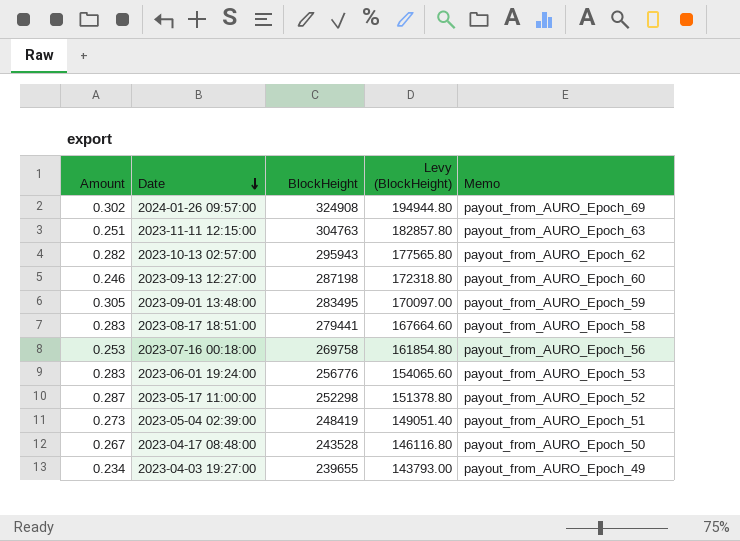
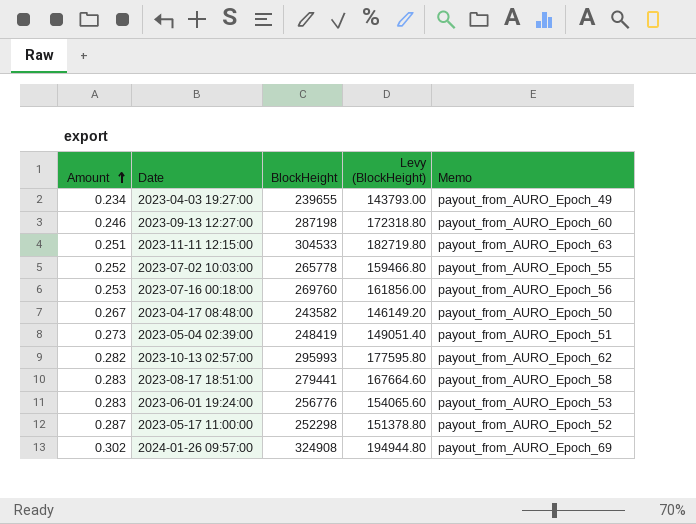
row order: Date descending -> Amount ascending
row 2023-09-01 13:48:00: 0.305 | 283495 | 170097.00 | payout_from_AURO_Epoch_59 -> none
2023-11-11 12:15:00 | BlockHeight: 304763 -> 304533
2023-11-11 12:15:00 | Levy (BlockHeight): 182857.80 -> 182719.80
row 2023-07-02 10:03:00: none -> 0.252 | 265778 | 159466.80 | payout_from_AURO_Epoch_55
2023-07-16 00:18:00 | BlockHeight: 269758 -> 269760
2023-07-16 00:18:00 | Levy (BlockHeight): 161854.80 -> 161856.00
2023-04-17 08:48:00 | BlockHeight: 243528 -> 243582
2023-04-17 08:48:00 | Levy (BlockHeight): 146116.80 -> 146149.20
2023-10-13 02:57:00 | BlockHeight: 295943 -> 295993
2023-10-13 02:57:00 | Levy (BlockHeight): 177565.80 -> 177595.80

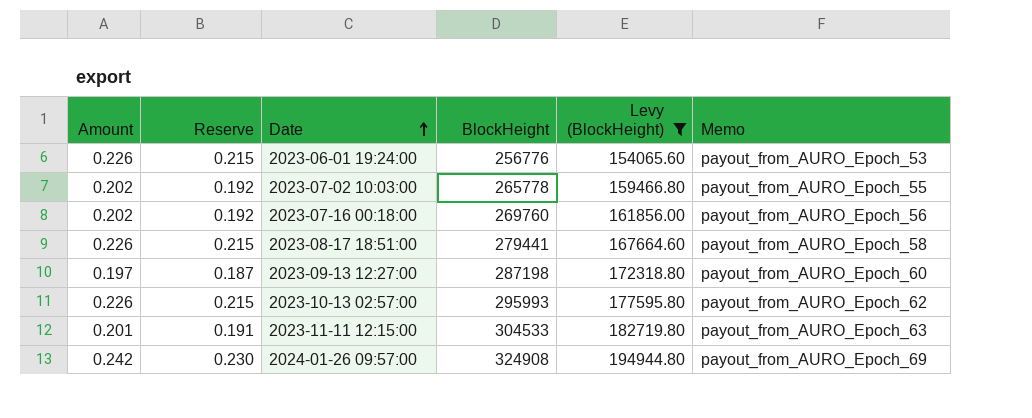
filter: none -> Levy (BlockHeight) >= 154065.60
row order: Amount ascending -> Date ascending
column Reserve | formula: none -> [Amount] * 0.95
2023-06-01 19:24:00 | Amount: 0.283 -> 0.226
2023-07-02 10:03:00 | Amount: 0.252 -> 0.202
2023-07-16 00:18:00 | Amount: 0.253 -> 0.202
2023-08-17 18:51:00 | Amount: 0.283 -> 0.226
2023-09-13 12:27:00 | Amount: 0.246 -> 0.197
2023-10-13 02:57:00 | Amount: 0.282 -> 0.226
2023-11-11 12:15:00 | Amount: 0.251 -> 0.201
2024-01-26 09:57:00 | Amount: 0.302 -> 0.242

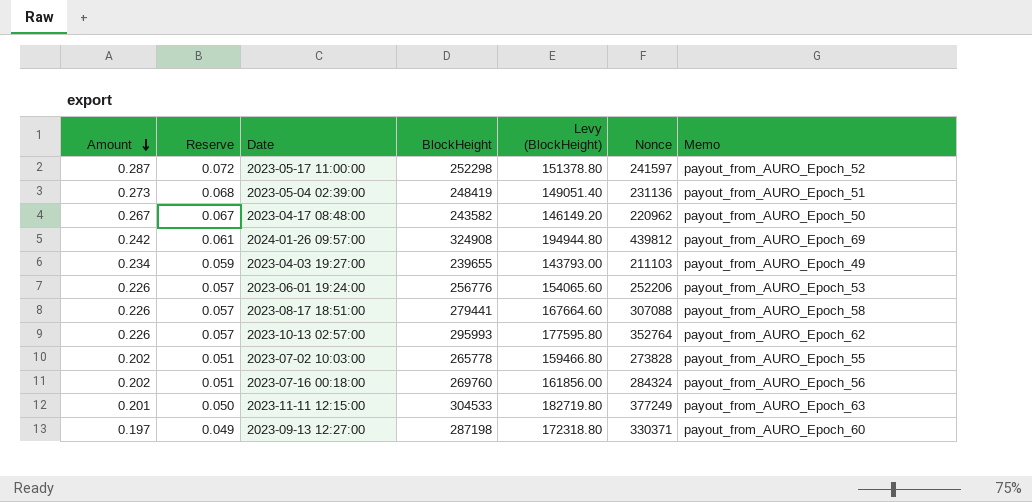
filter: Levy (BlockHeight) >= 154065.60 -> none
row order: Date ascending -> Amount descending
column Reserve | formula: [Amount] * 0.95 -> [Amount] * 0.25
column Nonce | position: none -> 6

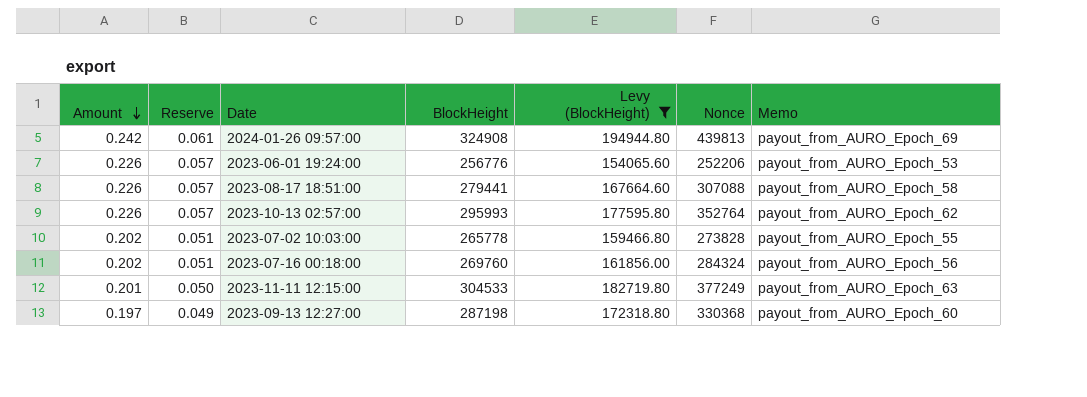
filter: none -> Levy (BlockHeight) >= 154065.60
2024-01-26 09:57:00 | Nonce: 439812 -> 439813
2023-09-13 12:27:00 | Nonce: 330371 -> 330368

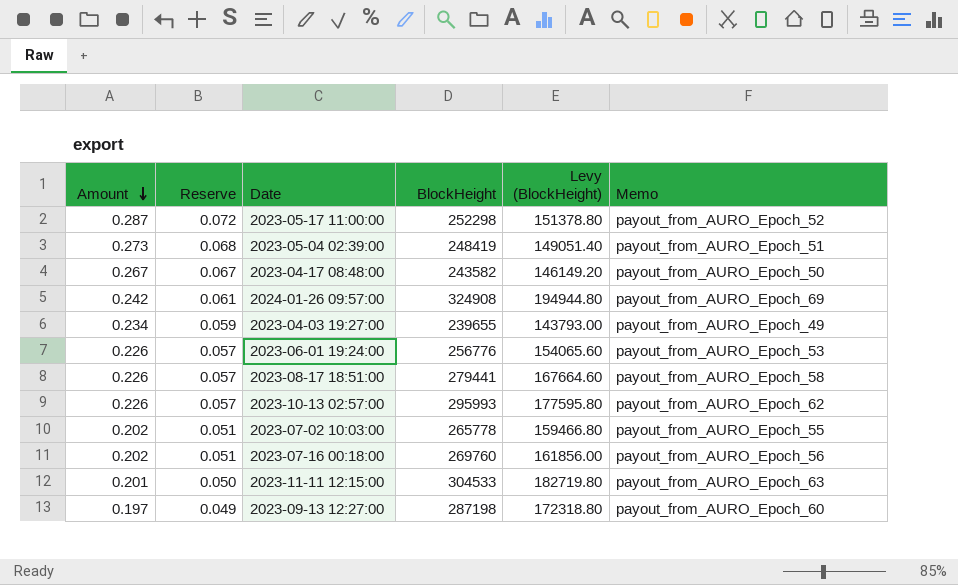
filter: Levy (BlockHeight) >= 154065.60 -> none
column Nonce | position: 6 -> none

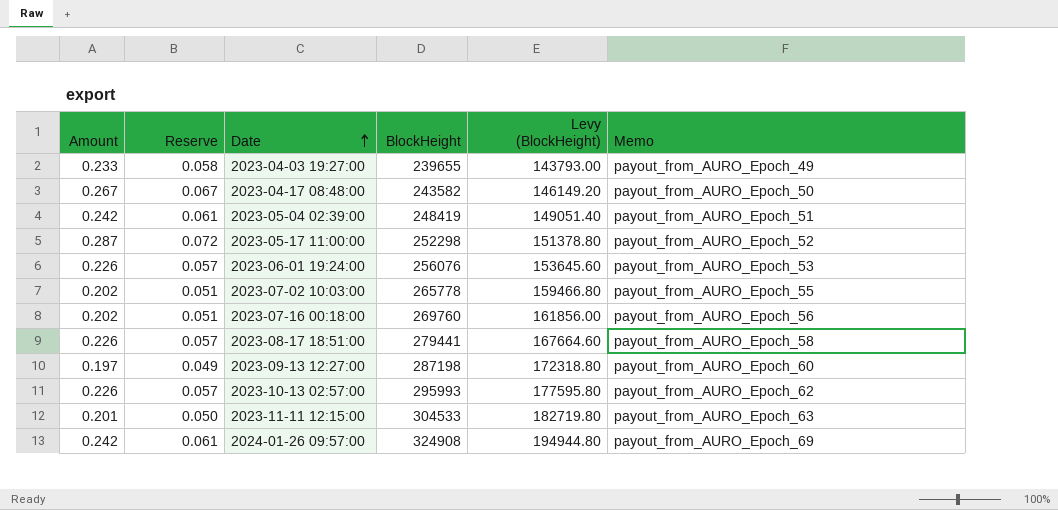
row order: Amount descending -> Date ascending
2023-04-03 19:27:00 | Amount: 0.234 -> 0.233
2023-04-03 19:27:00 | Reserve: 0.059 -> 0.058
2023-05-04 02:39:00 | Amount: 0.273 -> 0.242
2023-05-04 02:39:00 | Reserve: 0.068 -> 0.061
2023-06-01 19:24:00 | BlockHeight: 256776 -> 256076
2023-06-01 19:24:00 | Levy (BlockHeight): 154065.60 -> 153645.60

